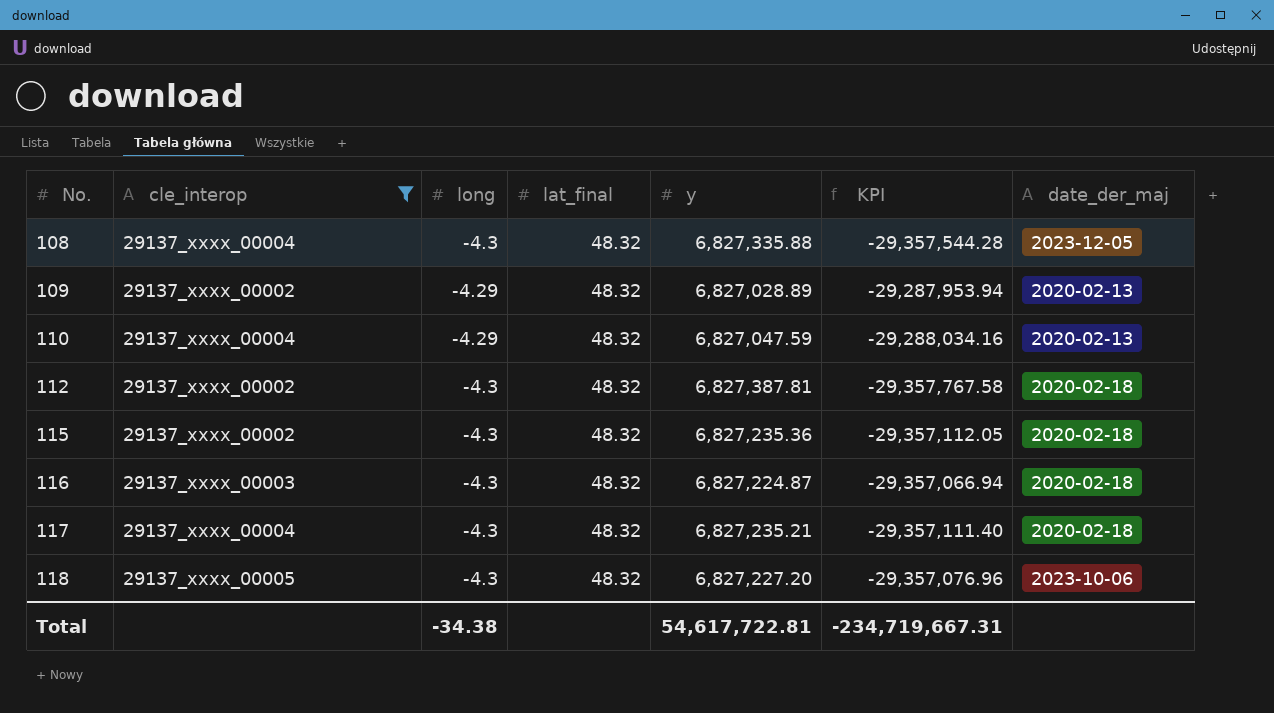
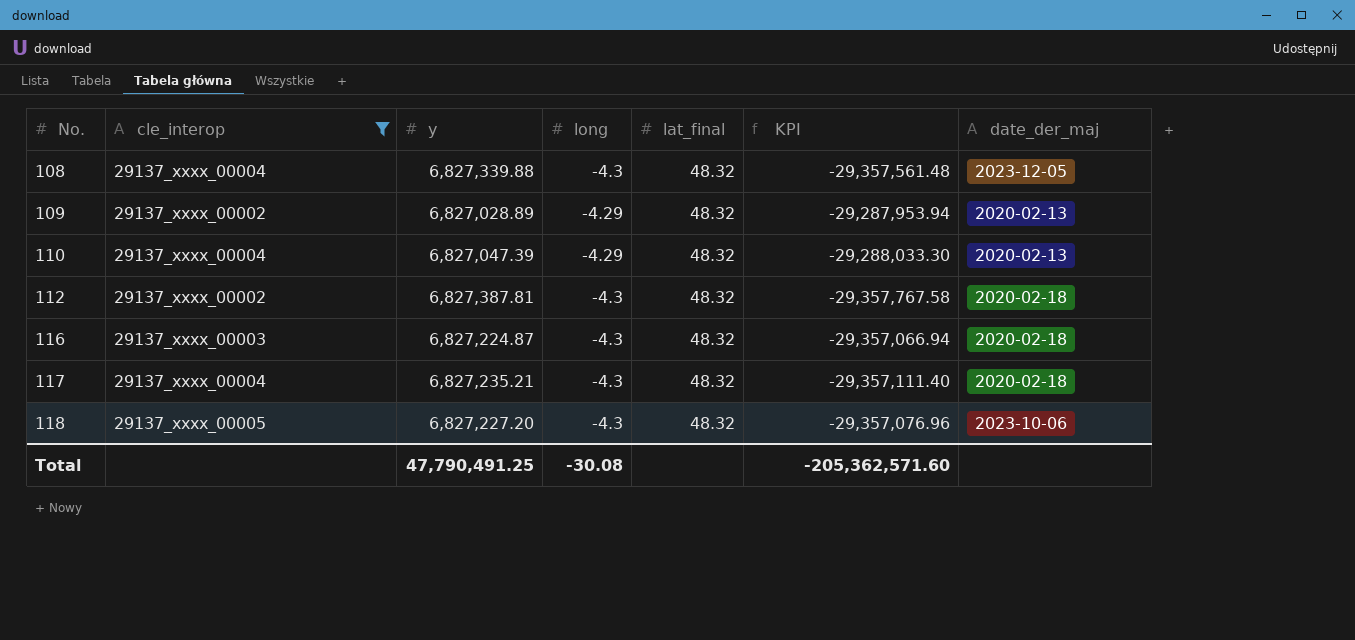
column y | position: 5 -> 3
row 115: 29137_xxxx_00002 | -4.3 | 48.32 | 6,827,235.36 | -29,357,112.05 | 2020-02-18 -> none
108 | y: 6,827,335.88 -> 6,827,339.88
108 | KPI: -29,357,544.28 -> -29,357,561.48
110 | y: 6,827,047.59 -> 6,827,047.39
110 | KPI: -29,288,034.16 -> -29,288,033.30
Total | y: 54,617,722.81 -> 47,790,491.25
Total | long: -34.38 -> -30.08
Total | KPI: -234,719,667.31 -> -205,362,571.60

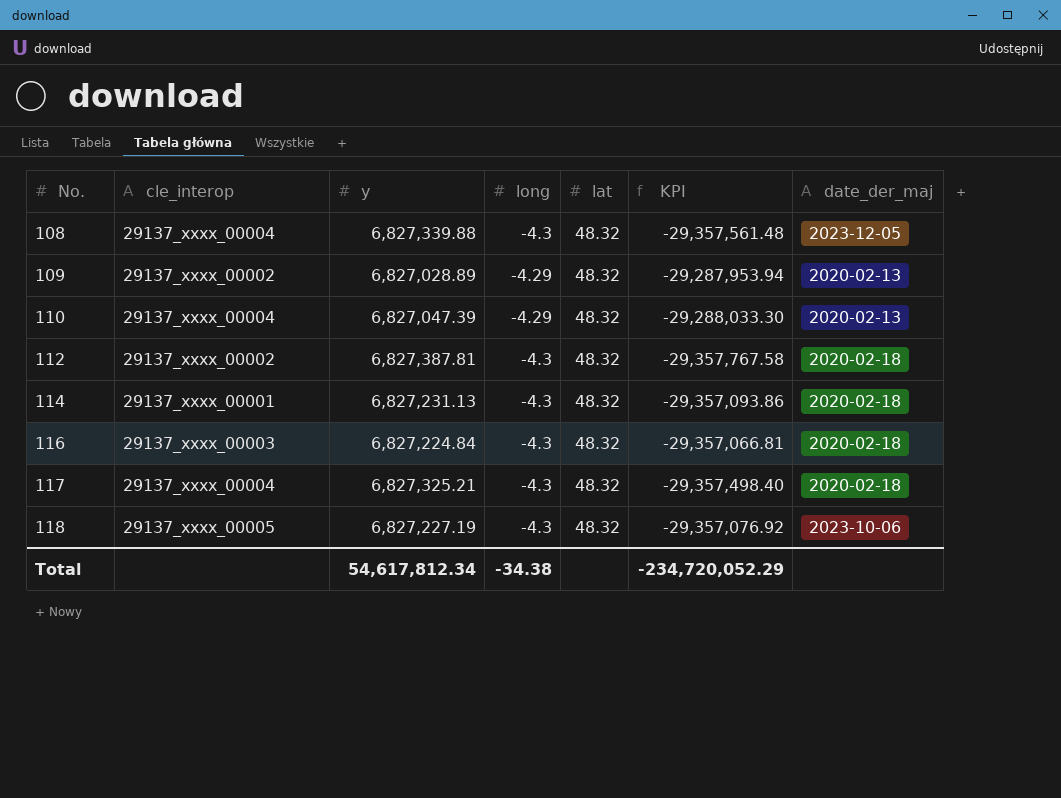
filter: cle_interop != 29137_xxxx_00001 -> none
column name: lat_final -> lat
116 | y: 6,827,224.87 -> 6,827,224.84
116 | KPI: -29,357,066.94 -> -29,357,066.81
117 | y: 6,827,235.21 -> 6,827,325.21
117 | KPI: -29,357,111.40 -> -29,357,498.40
118 | y: 6,827,227.20 -> 6,827,227.19
118 | KPI: -29,357,076.96 -> -29,357,076.92
Total | y: 47,790,491.25 -> 54,617,812.34
Total | long: -30.08 -> -34.38
Total | KPI: -205,362,571.60 -> -234,720,052.29

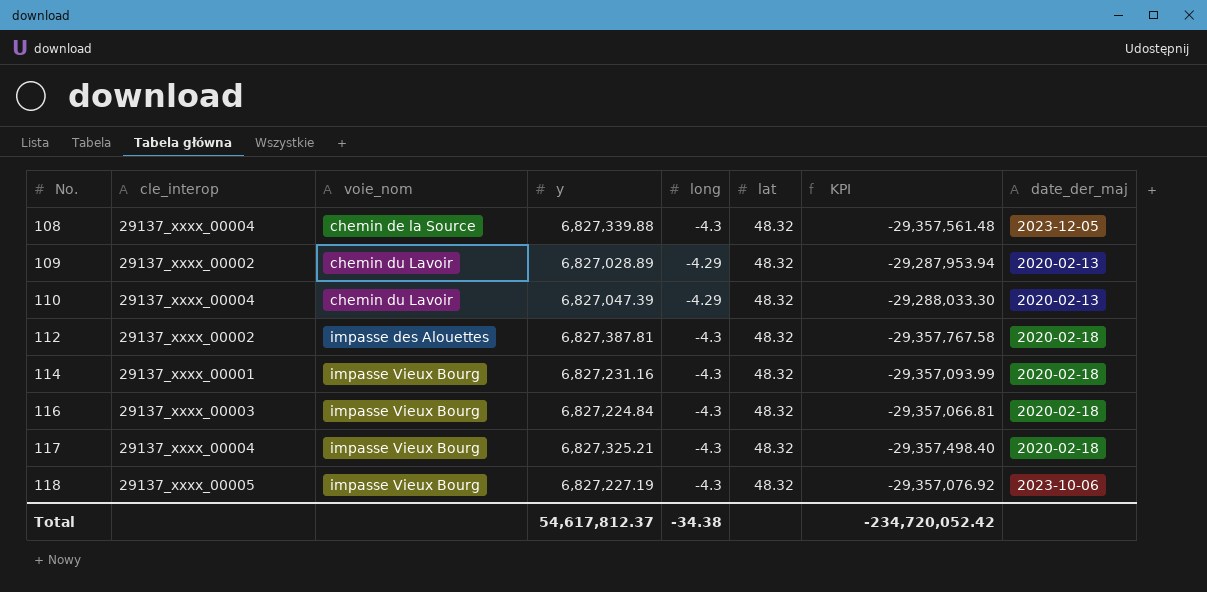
column voie_nom | position: none -> 3
114 | y: 6,827,231.13 -> 6,827,231.16
114 | KPI: -29,357,093.86 -> -29,357,093.99
Total | y: 54,617,812.34 -> 54,617,812.37
Total | KPI: -234,720,052.29 -> -234,720,052.42

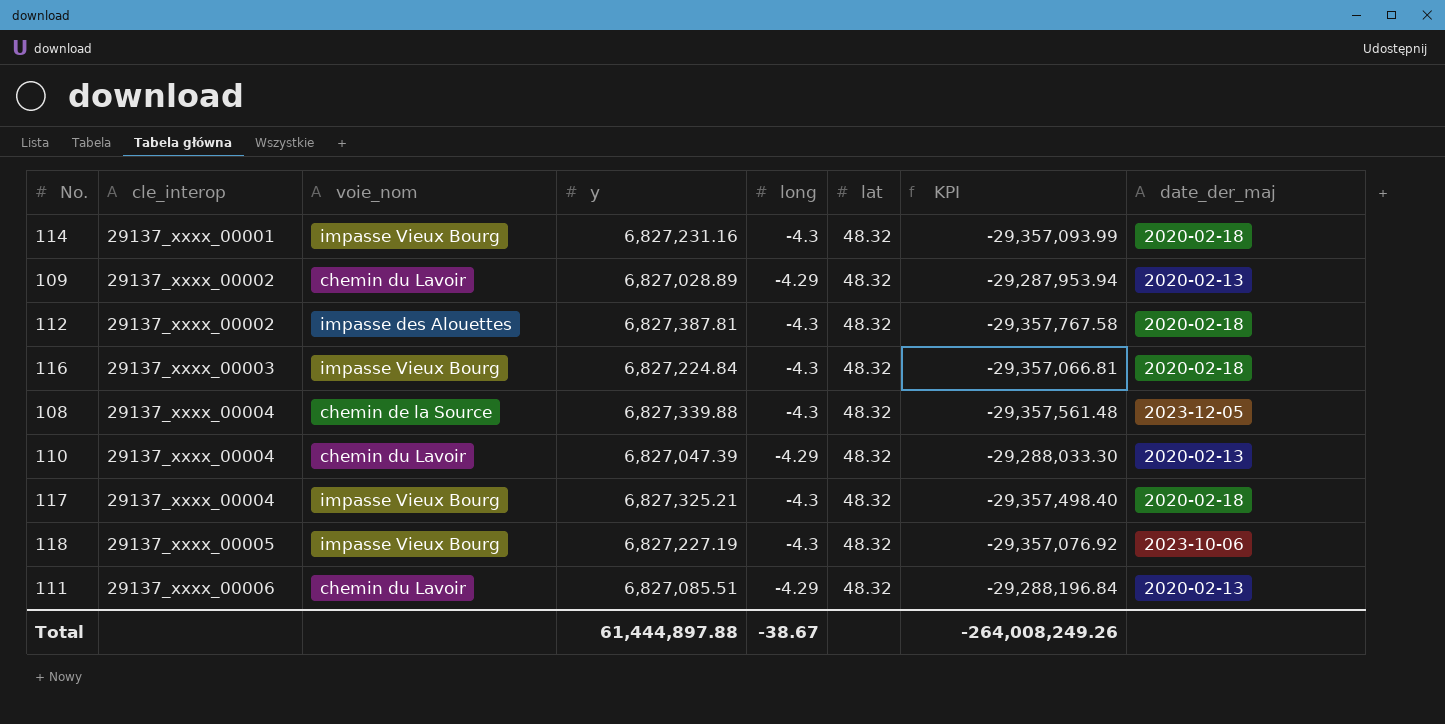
row order: No. ascending -> cle_interop ascending
row 111: none -> 29137_xxxx_00006 | chemin du Lavoir | 6,827,085.51 | -4.29 | 48.32 | -29,288,196.84 | 2020-02-13
Total | y: 54,617,812.37 -> 61,444,897.88
Total | long: -34.38 -> -38.67
Total | KPI: -234,720,052.42 -> -264,008,249.26

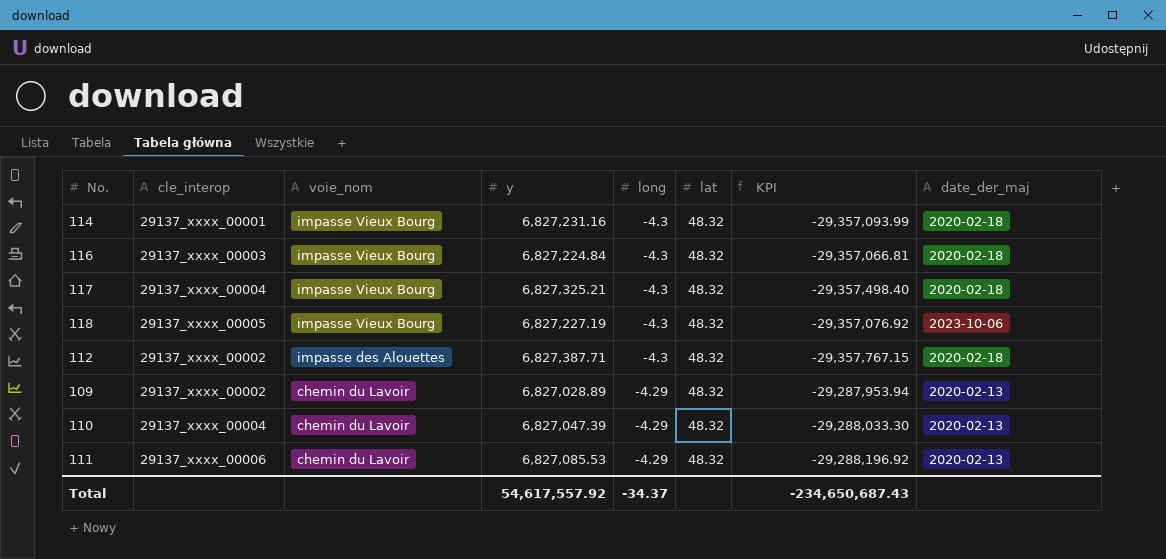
row order: cle_interop ascending -> voie_nom descending
row 108: 29137_xxxx_00004 | chemin de la Source | 6,827,339.88 | -4.3 | 48.32 | -29,357,561.48 | 2023-12-05 -> none
112 | y: 6,827,387.81 -> 6,827,387.71
112 | KPI: -29,357,767.58 -> -29,357,767.15
111 | y: 6,827,085.51 -> 6,827,085.53
111 | KPI: -29,288,196.84 -> -29,288,196.92
Total | y: 61,444,897.88 -> 54,617,557.92
Total | long: -38.67 -> -34.37
Total | KPI: -264,008,249.26 -> -234,650,687.43

